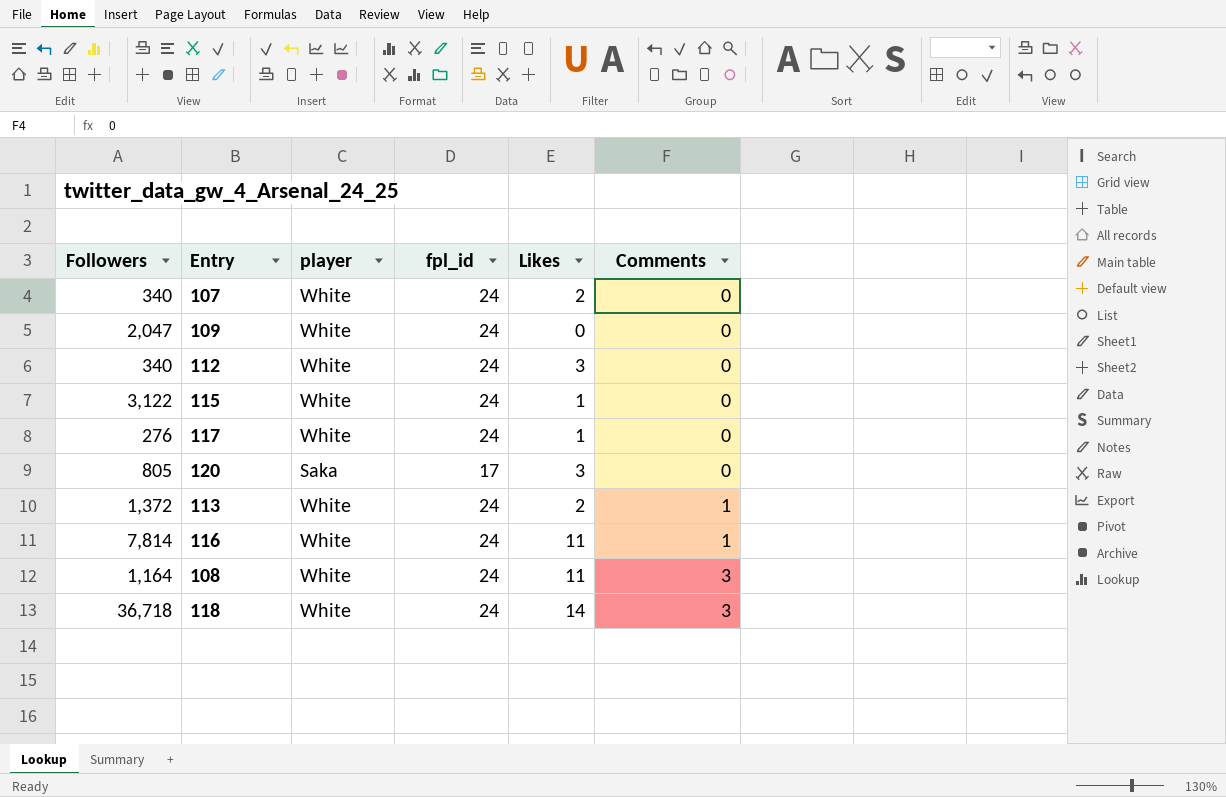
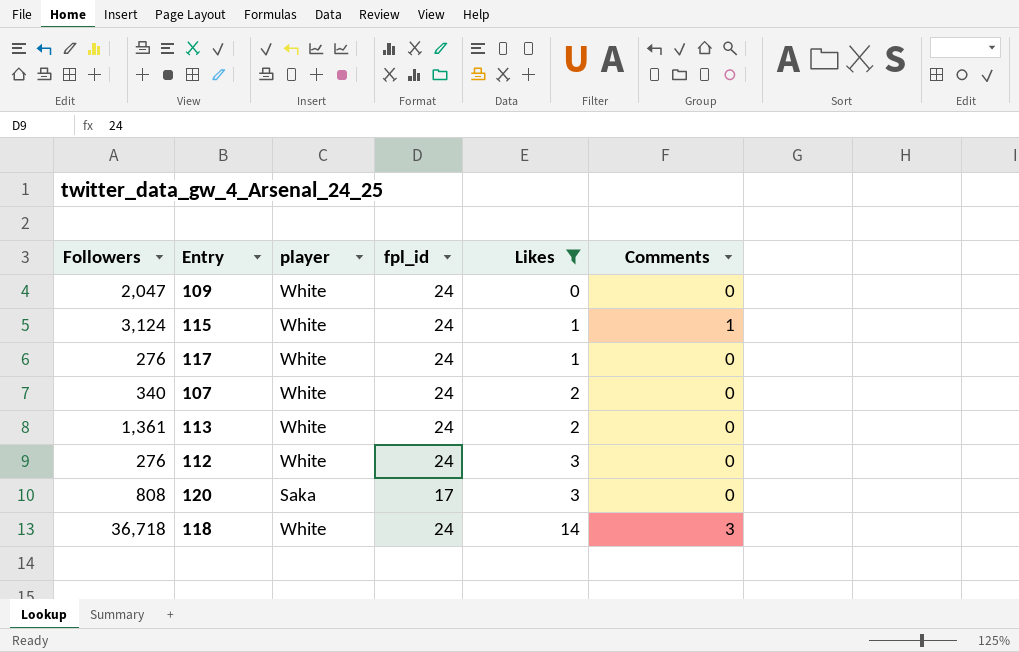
filter: none -> Likes != 11
row order: Comments ascending -> Likes ascending
115 | Followers: 3,122 -> 3,124
115 | Comments: 0 -> 1
113 | Followers: 1,372 -> 1,361
113 | Comments: 1 -> 0
112 | Followers: 340 -> 276
120 | Followers: 805 -> 808

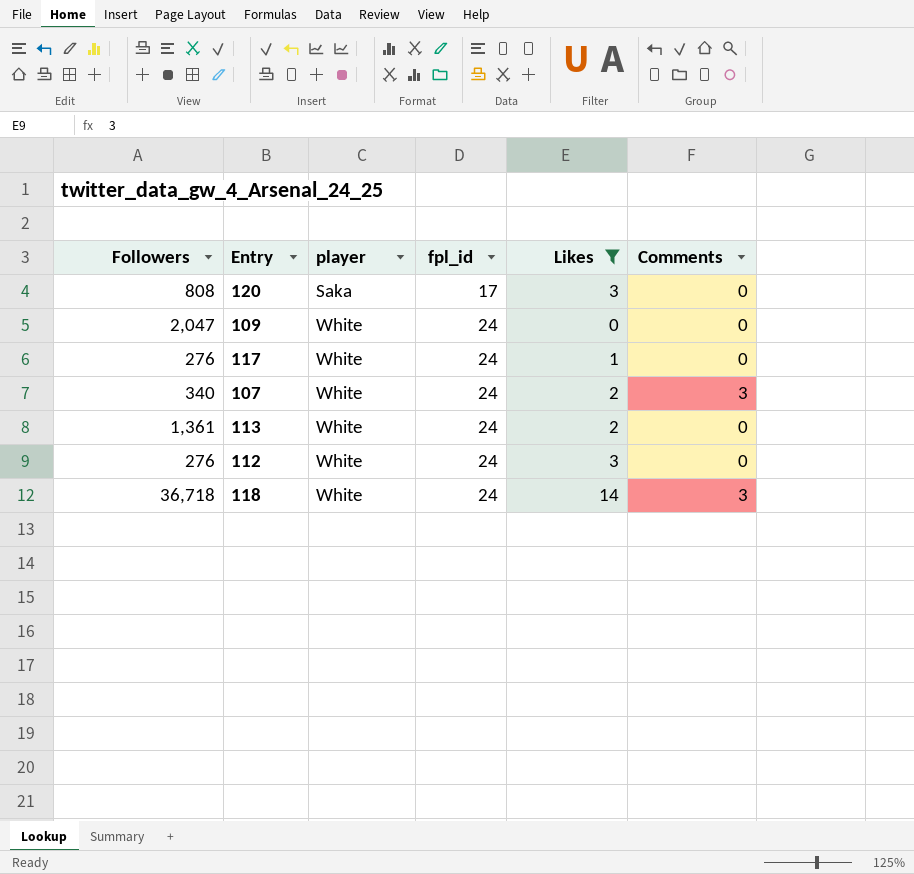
row order: Likes ascending -> player ascending
row 115: 3,124 | White | 24 | 1 | 1 -> none
107 | Comments: 0 -> 3

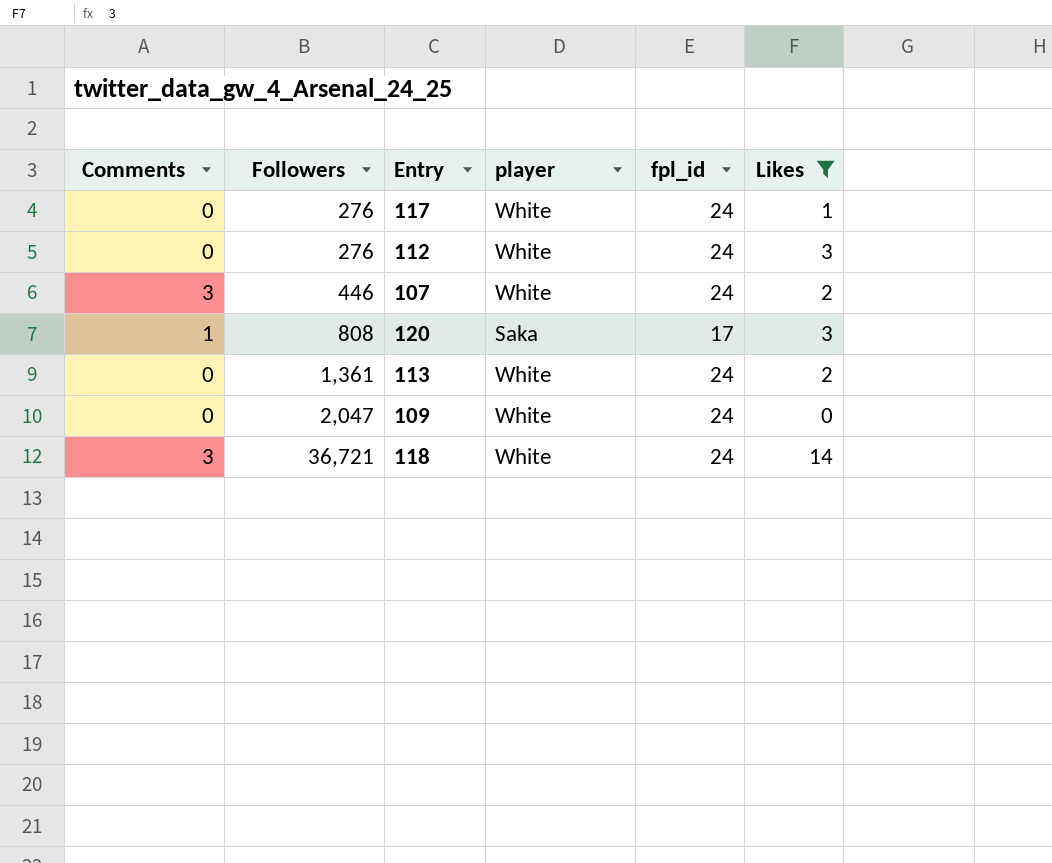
row order: player ascending -> Followers ascending
column Comments | position: 6 -> 1
107 | Followers: 340 -> 446
120 | Comments: 0 -> 1
118 | Followers: 36,718 -> 36,721

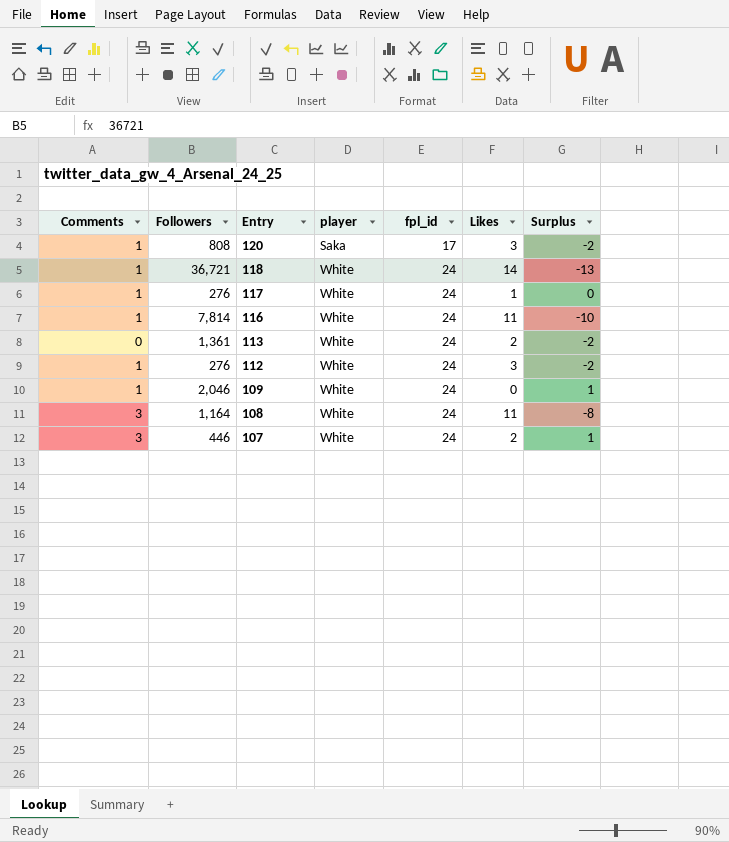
filter: Likes != 11 -> none
row order: Followers ascending -> Entry descending
column Surplus | formula: none -> [Comments] - [Likes]
118 | Comments: 3 -> 1
117 | Comments: 0 -> 1
112 | Comments: 0 -> 1
109 | Comments: 0 -> 1
109 | Followers: 2,047 -> 2,046

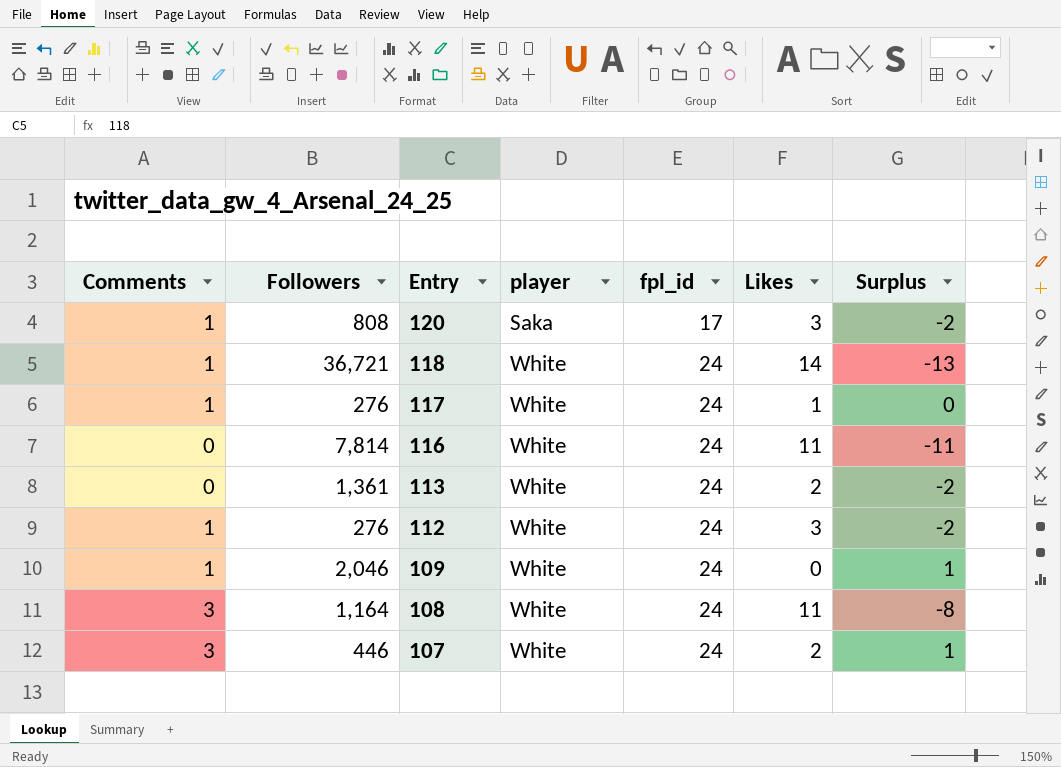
116 | Comments: 1 -> 0
116 | Surplus: -10 -> -11

